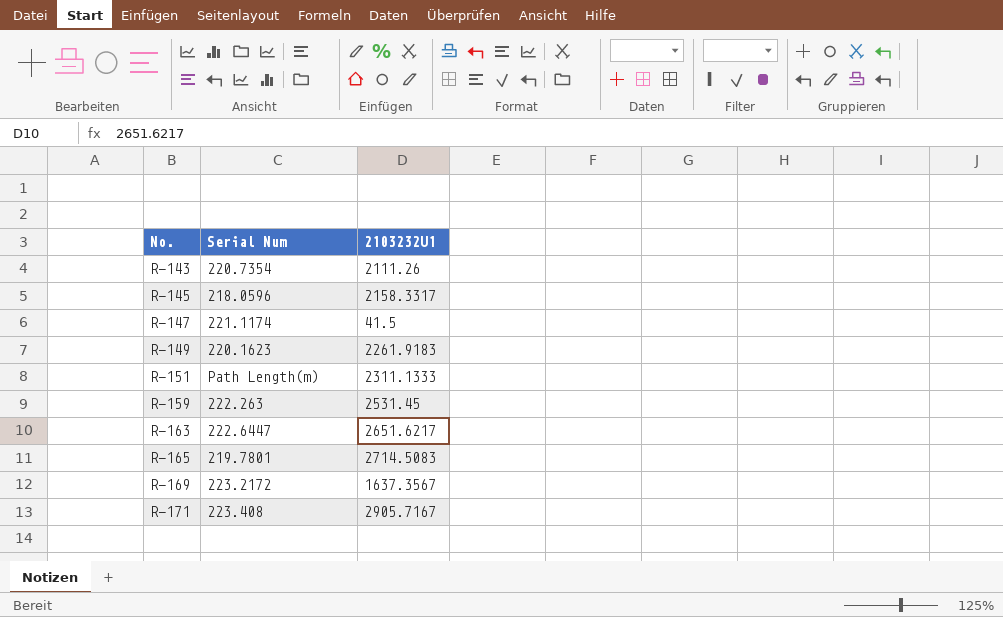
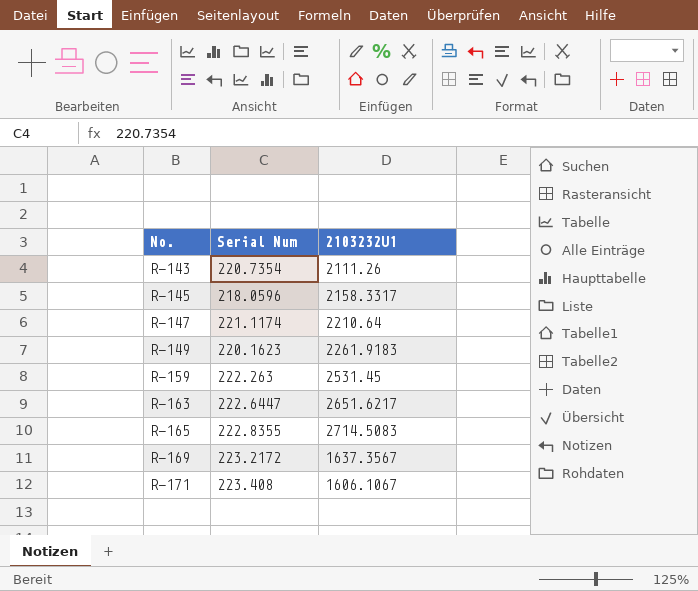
row R-151: Path Length(m) | 2311.1333 -> none
R-147 | 2103232U1: 41.5 -> 2210.64
R-165 | Serial Num: 219.7801 -> 222.8355
R-171 | 2103232U1: 2905.7167 -> 1606.1067

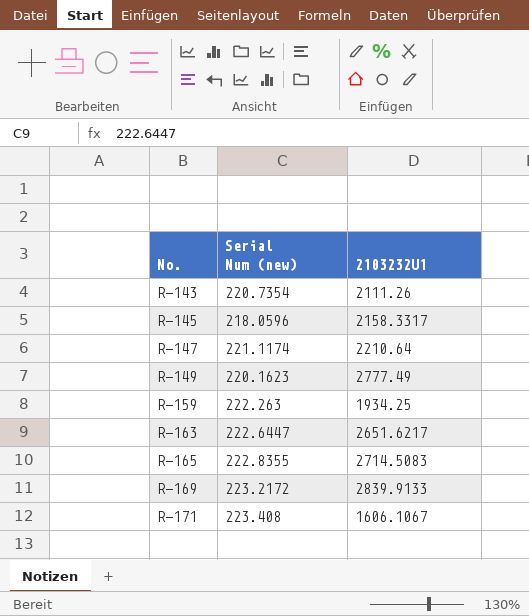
column name: Serial Num -> Serial Num (new)
R-149 | 2103232U1: 2261.9183 -> 2777.49
R-159 | 2103232U1: 2531.45 -> 1934.25
R-169 | 2103232U1: 1637.3567 -> 2839.9133

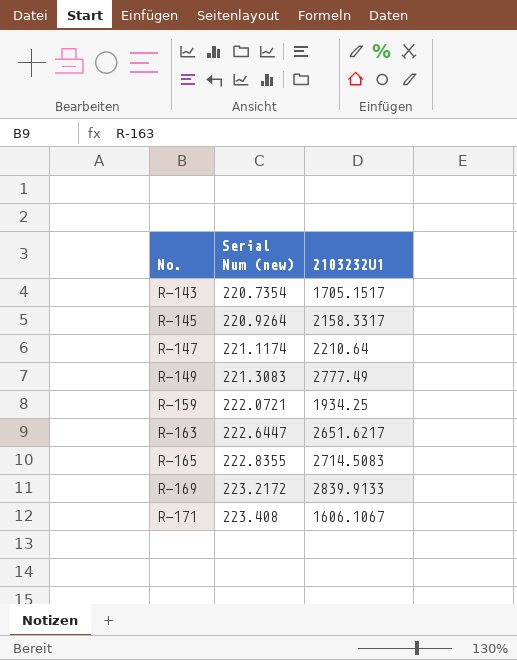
R-143 | 2103232U1: 2111.26 -> 1705.1517
R-145 | Serial Num (new): 218.0596 -> 220.9264
R-149 | Serial Num (new): 220.1623 -> 221.3083
R-159 | Serial Num (new): 222.263 -> 222.0721

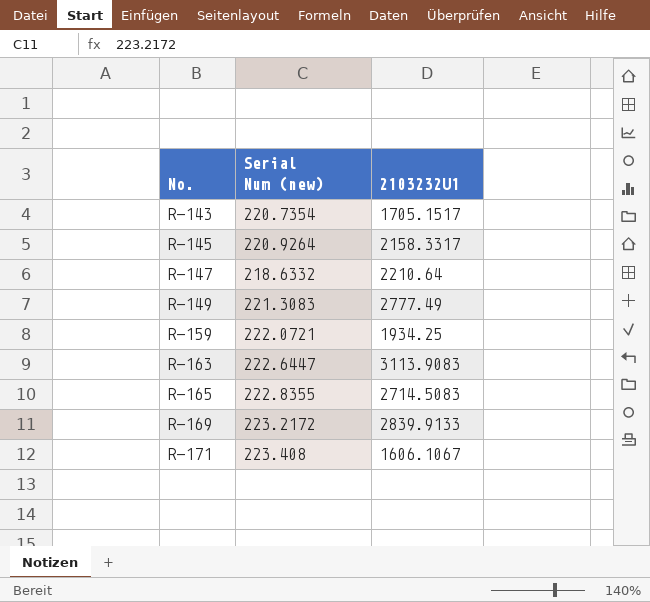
R-147 | Serial Num (new): 221.1174 -> 218.6332
R-163 | 2103232U1: 2651.6217 -> 3113.9083

